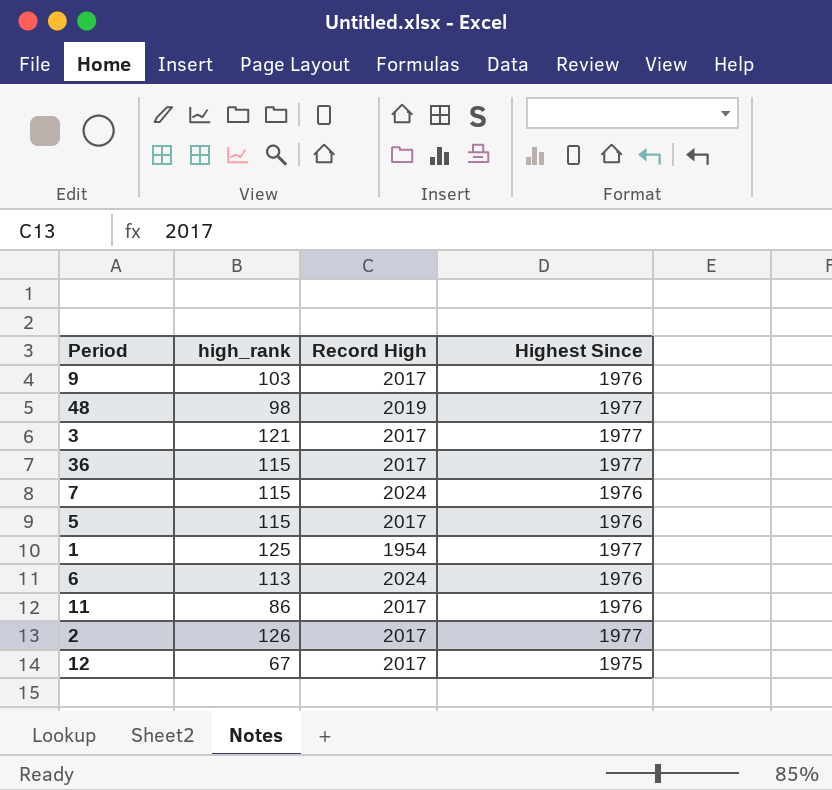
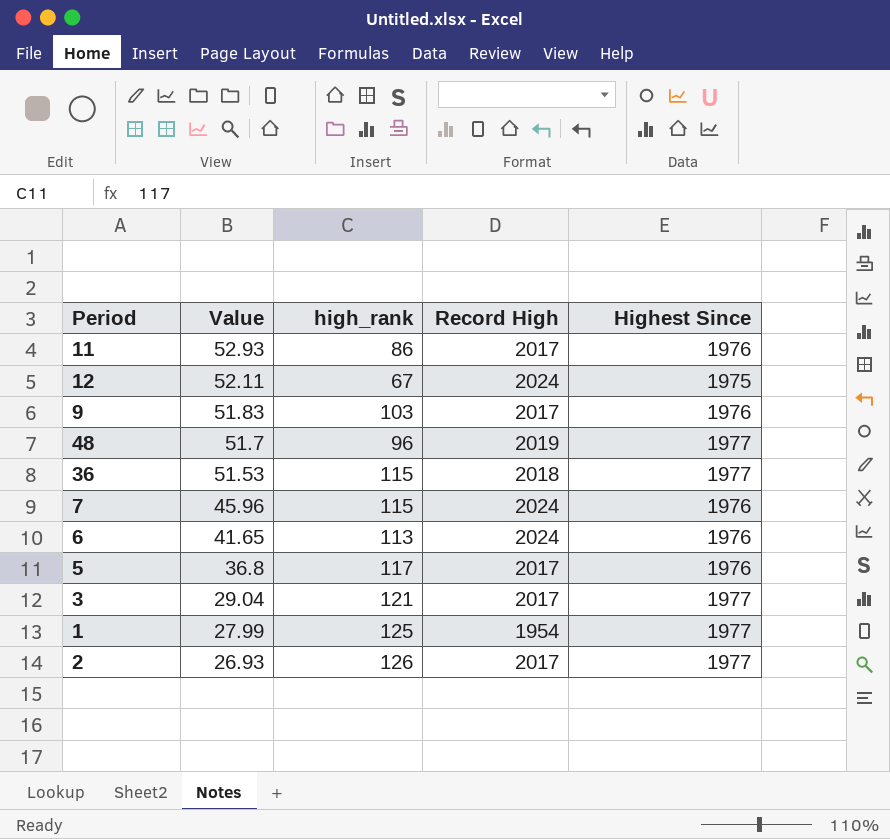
row order: none -> Value descending
column Value | position: none -> 2
12 | Record High: 2017 -> 2024
48 | high_rank: 98 -> 96
36 | Record High: 2017 -> 2018
5 | high_rank: 115 -> 117

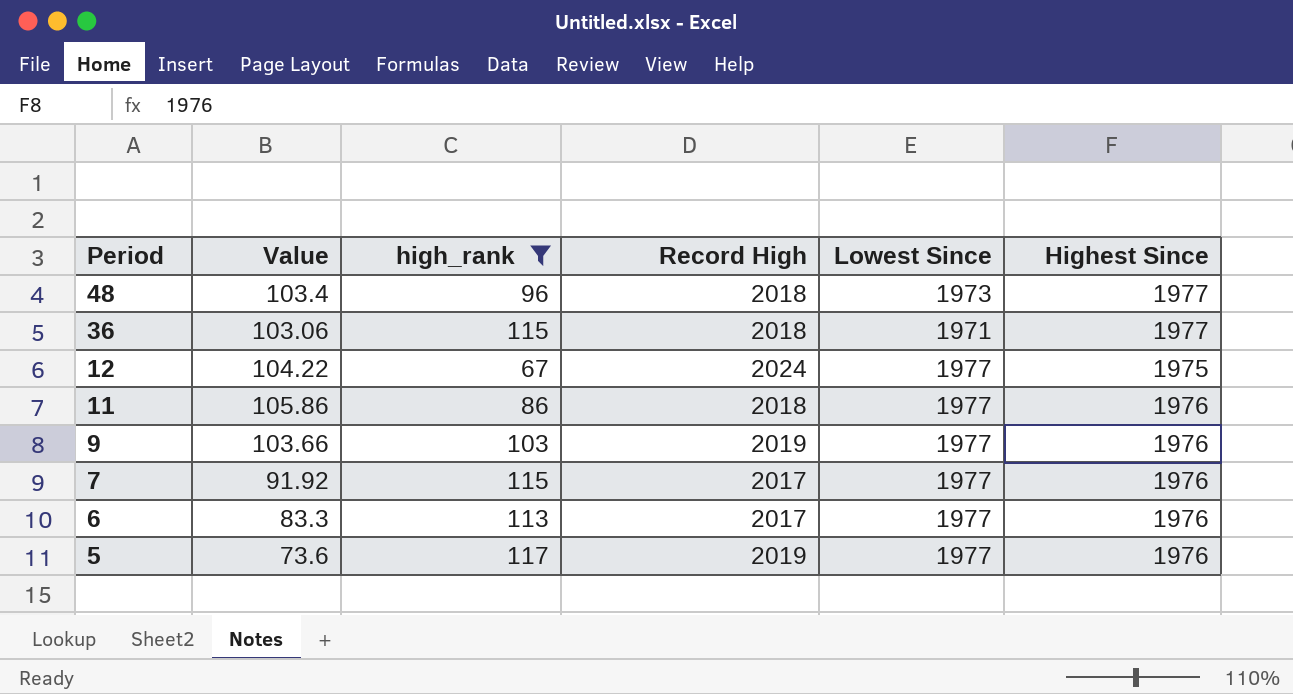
filter: none -> high_rank <= 117
row order: Value descending -> Period descending
column Lowest Since | position: none -> 5
48 | Value: 51.7 -> 103.4
48 | Record High: 2019 -> 2018
36 | Value: 51.53 -> 103.06
12 | Value: 52.11 -> 104.22
11 | Value: 52.93 -> 105.86
11 | Record High: 2017 -> 2018
9 | Value: 51.83 -> 103.66
9 | Record High: 2017 -> 2019
7 | Value: 45.96 -> 91.92
7 | Record High: 2024 -> 2017
6 | Value: 41.65 -> 83.3
6 | Record High: 2024 -> 2017
5 | Value: 36.8 -> 73.6
5 | Record High: 2017 -> 2019

